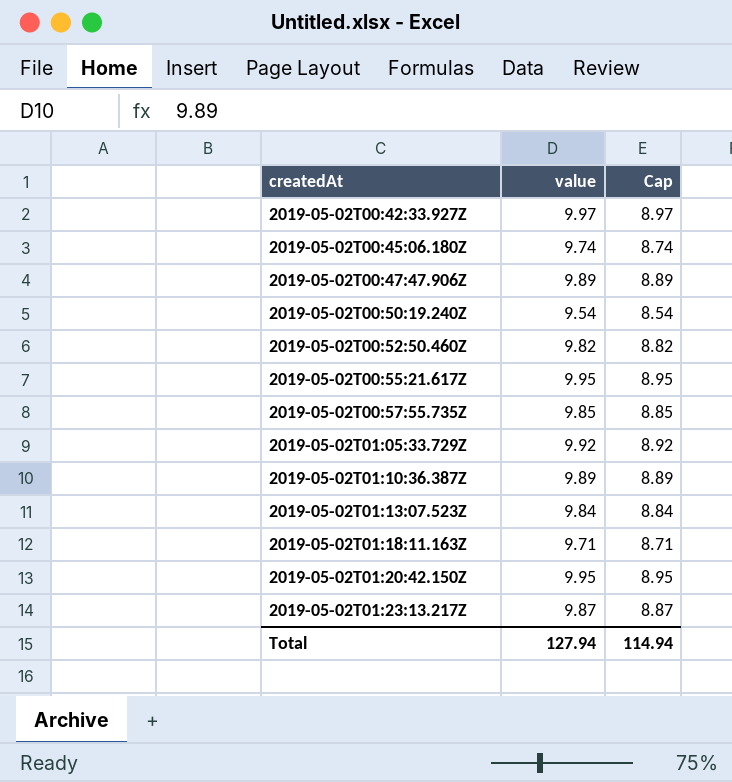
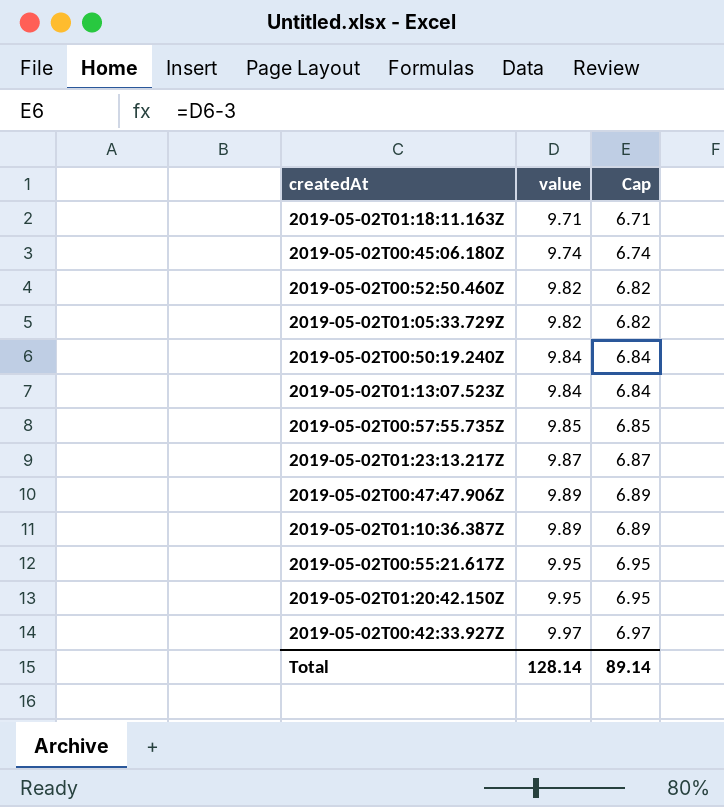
row order: createdAt ascending -> value ascending
column Cap | formula: [value] - 1 -> [value] - 3
2019-05-02T01:05:33.729Z | value: 9.92 -> 9.82
2019-05-02T00:50:19.240Z | value: 9.54 -> 9.84
Total | value: 127.94 -> 128.14
Total | Cap: 114.94 -> 89.14

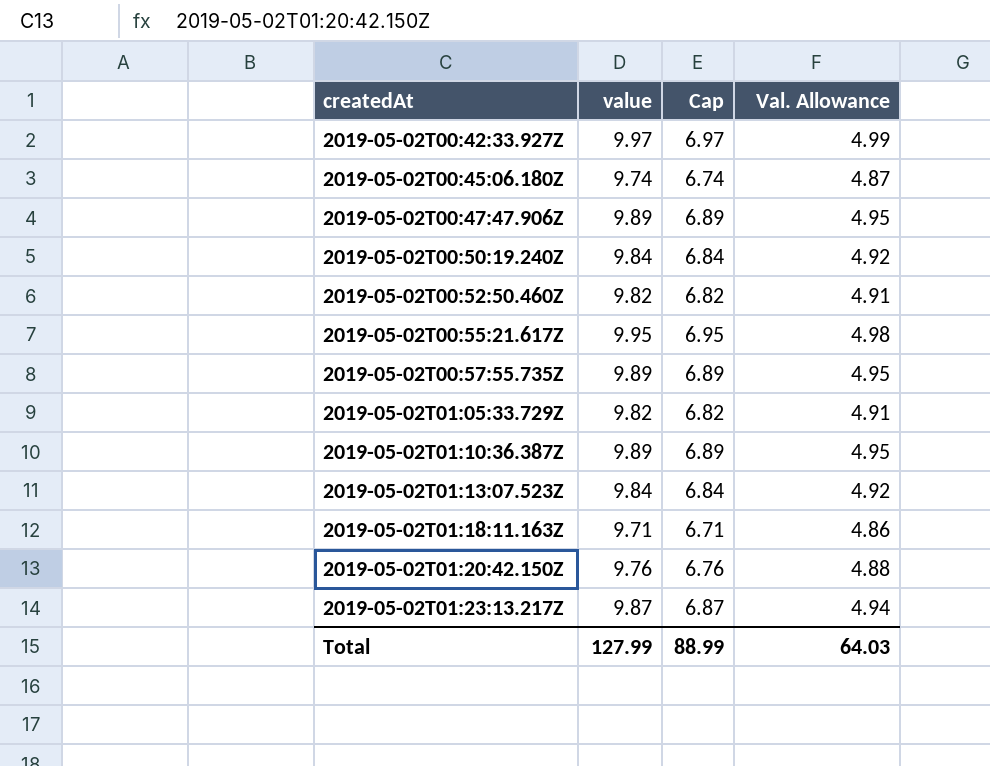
row order: value ascending -> createdAt ascending
column Val. Allowance | formula: none -> [value] * 0.5
2019-05-02T00:57:55.735Z | value: 9.85 -> 9.89
2019-05-02T00:57:55.735Z | Cap: 6.85 -> 6.89
2019-05-02T01:20:42.150Z | value: 9.95 -> 9.76
2019-05-02T01:20:42.150Z | Cap: 6.95 -> 6.76
Total | value: 128.14 -> 127.99
Total | Cap: 89.14 -> 88.99

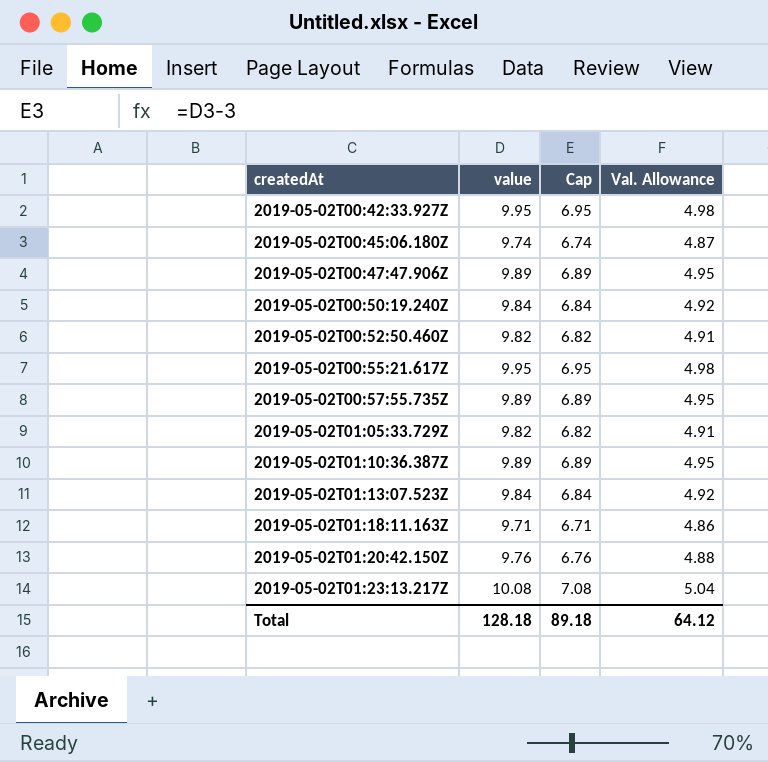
2019-05-02T00:42:33.927Z | value: 9.97 -> 9.95
2019-05-02T00:42:33.927Z | Cap: 6.97 -> 6.95
2019-05-02T00:42:33.927Z | Val. Allowance: 4.99 -> 4.98
2019-05-02T01:23:13.217Z | value: 9.87 -> 10.08
2019-05-02T01:23:13.217Z | Cap: 6.87 -> 7.08
2019-05-02T01:23:13.217Z | Val. Allowance: 4.94 -> 5.04
Total | value: 127.99 -> 128.18
Total | Cap: 88.99 -> 89.18
Total | Val. Allowance: 64.03 -> 64.12

